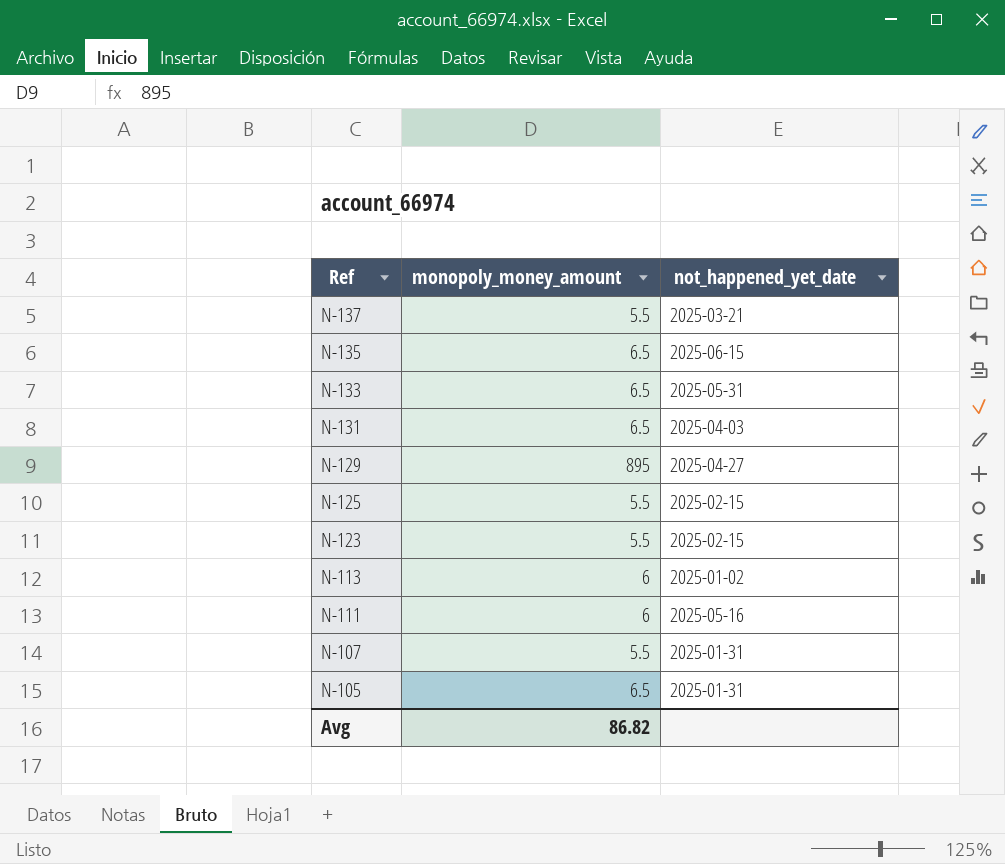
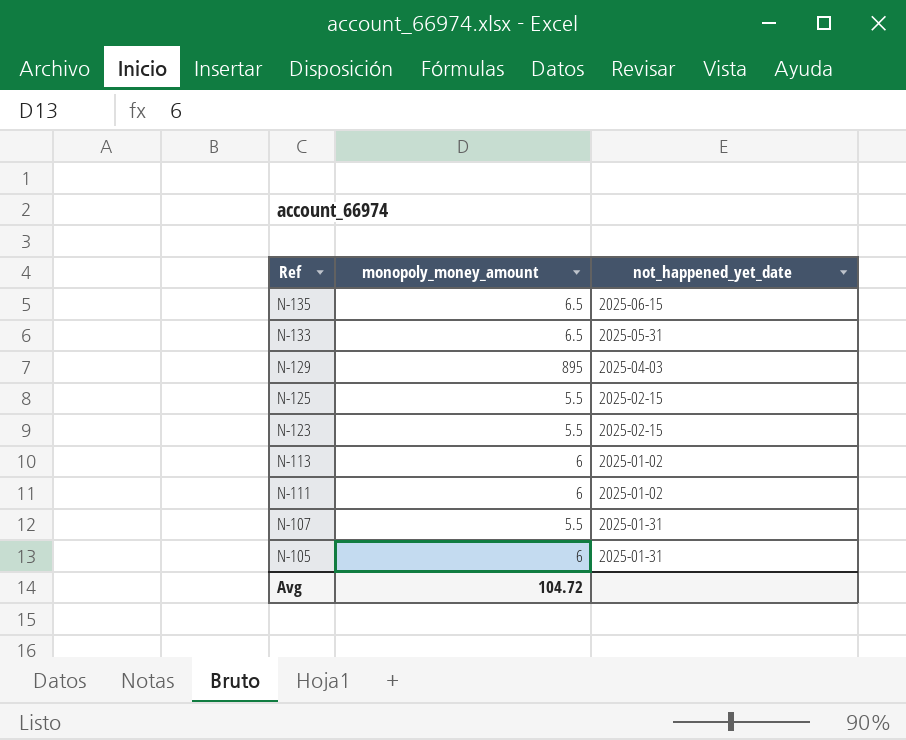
row N-137: 5.5 | 2025-03-21 -> none
row N-131: 6.5 | 2025-04-03 -> none
N-129 | not_happened_yet_date: 2025-04-27 -> 2025-04-03
N-111 | not_happened_yet_date: 2025-05-16 -> 2025-01-02
N-105 | monopoly_money_amount: 6.5 -> 6
Avg | monopoly_money_amount: 86.82 -> 104.72

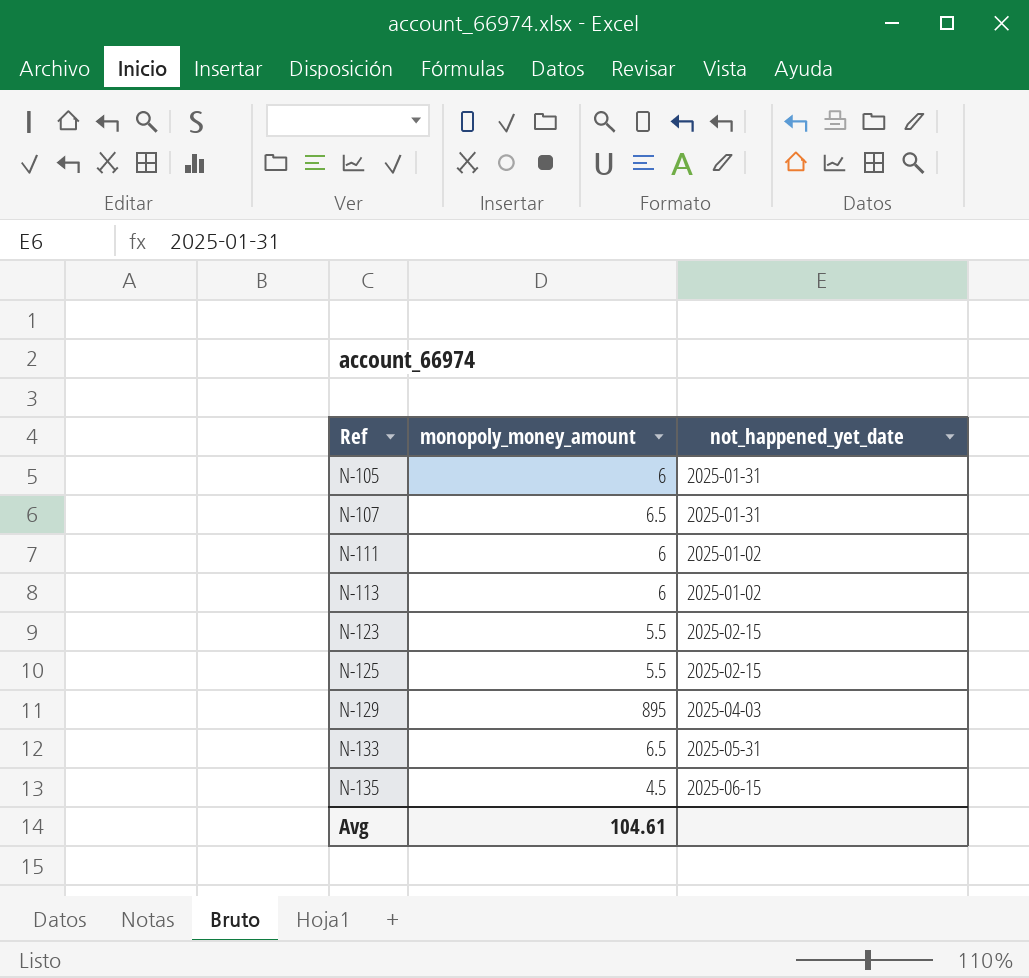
row order: Ref descending -> Ref ascending
N-107 | monopoly_money_amount: 5.5 -> 6.5
N-135 | monopoly_money_amount: 6.5 -> 4.5
Avg | monopoly_money_amount: 104.72 -> 104.61

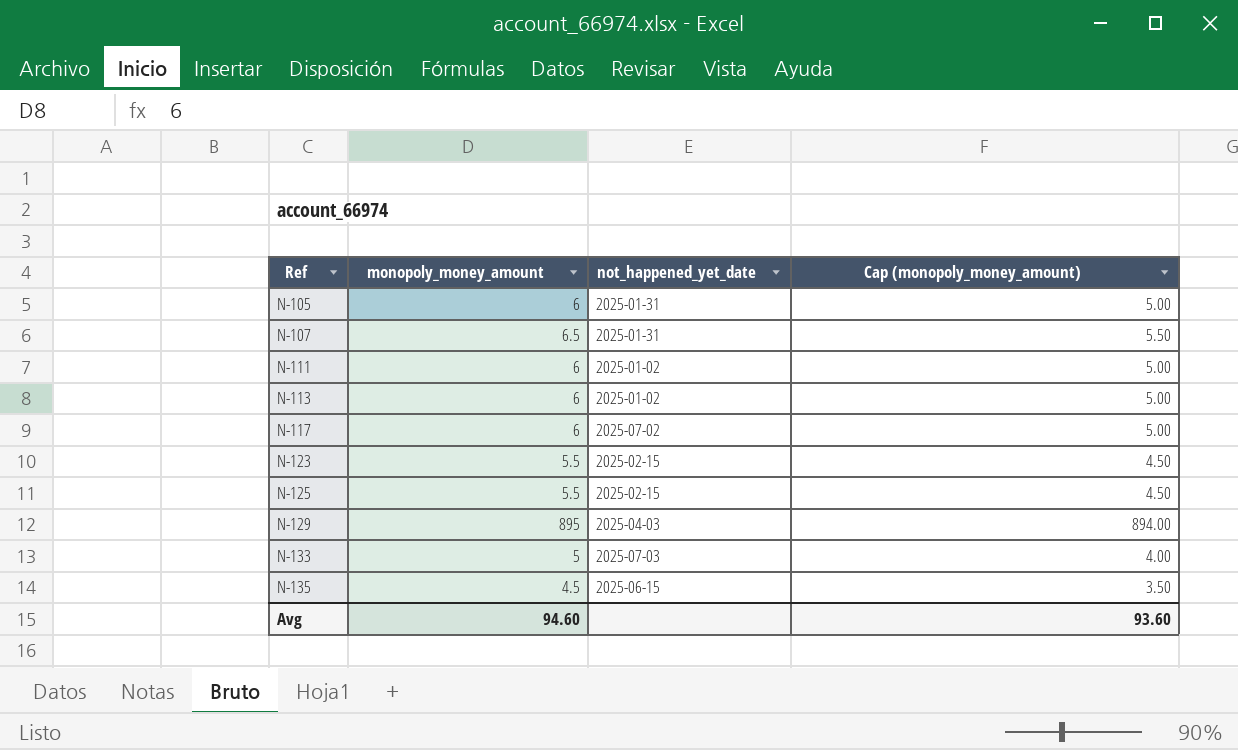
column Cap (monopoly_money_amount) | formula: none -> [monopoly_money_amount] - 1
row N-117: none -> 6 | 2025-07-02 | 5.00
N-133 | monopoly_money_amount: 6.5 -> 5
N-133 | not_happened_yet_date: 2025-05-31 -> 2025-07-03
Avg | monopoly_money_amount: 104.61 -> 94.60

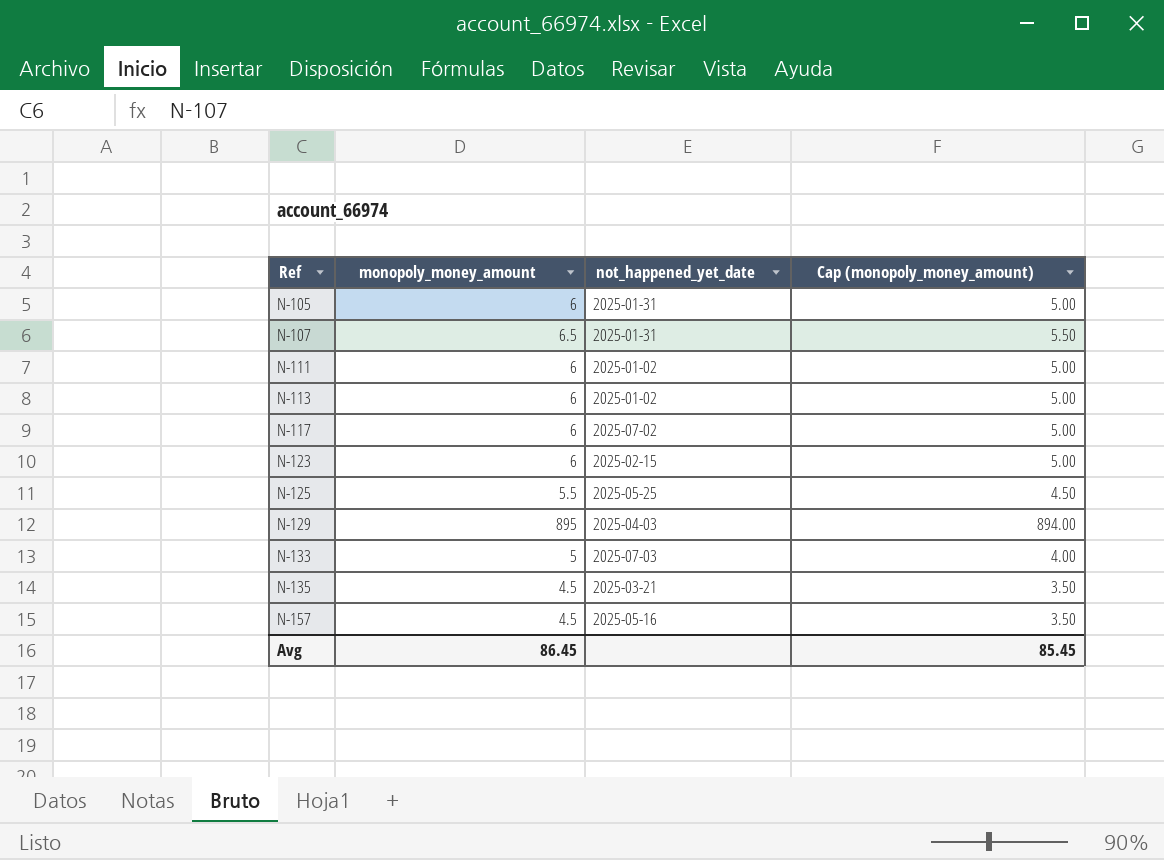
N-123 | monopoly_money_amount: 5.5 -> 6
N-123 | Cap (monopoly_money_amount): 4.50 -> 5.00
N-125 | not_happened_yet_date: 2025-02-15 -> 2025-05-25
N-135 | not_happened_yet_date: 2025-06-15 -> 2025-03-21
row N-157: none -> 4.5 | 2025-05-16 | 3.50
Avg | monopoly_money_amount: 94.60 -> 86.45
Avg | Cap (monopoly_money_amount): 93.60 -> 85.45

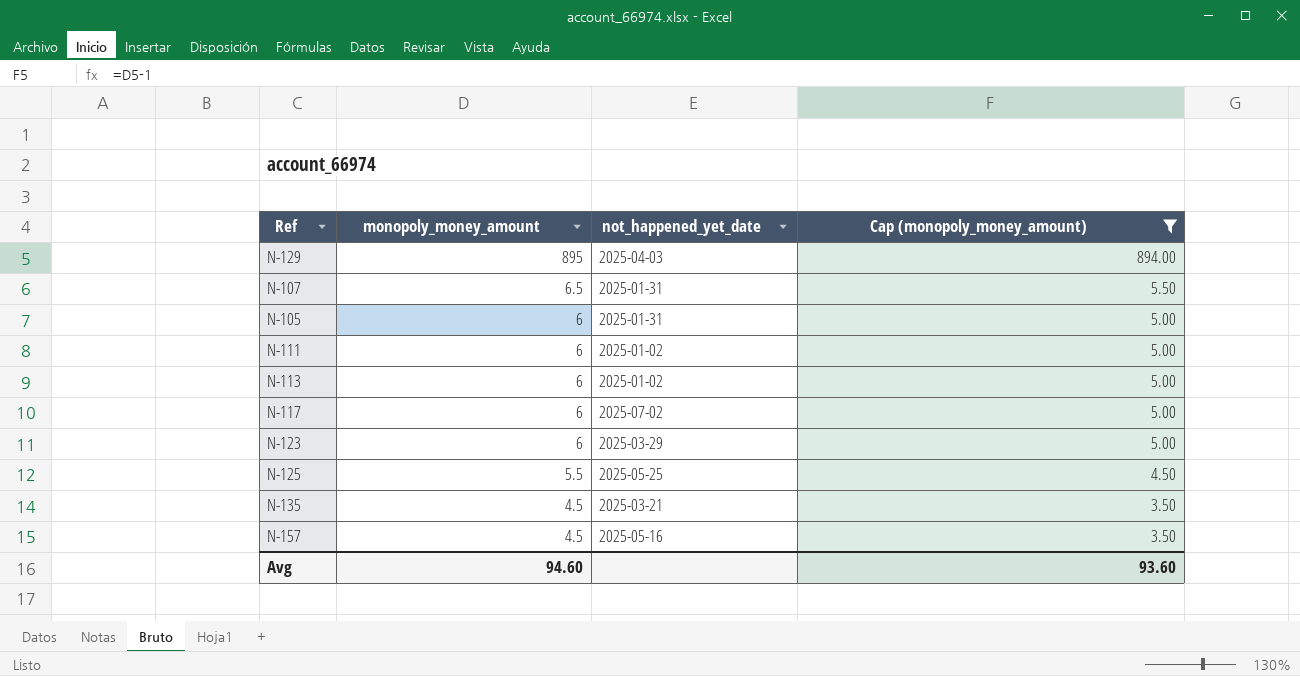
filter: none -> Cap (monopoly_money_amount) != 4.00
row order: Ref ascending -> monopoly_money_amount descending
N-123 | not_happened_yet_date: 2025-02-15 -> 2025-03-29
Avg | monopoly_money_amount: 86.45 -> 94.60
Avg | Cap (monopoly_money_amount): 85.45 -> 93.60

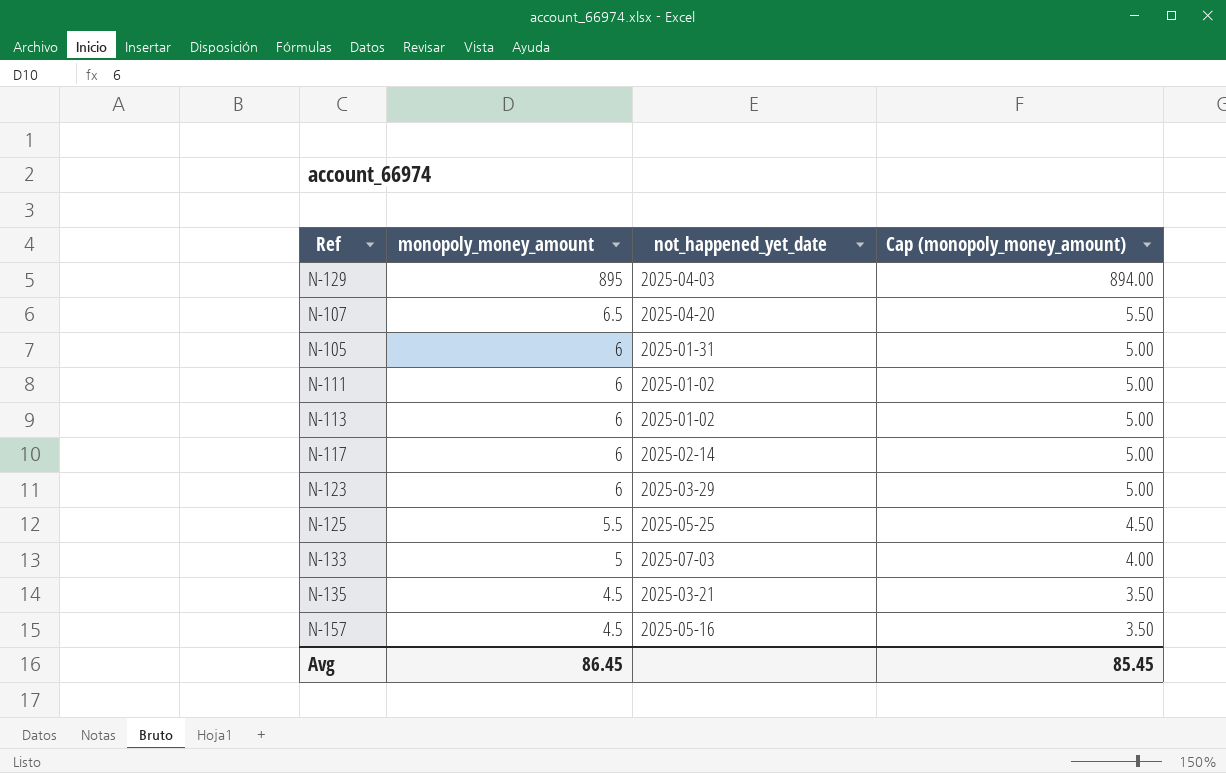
filter: Cap (monopoly_money_amount) != 4.00 -> none
N-107 | not_happened_yet_date: 2025-01-31 -> 2025-04-20
N-117 | not_happened_yet_date: 2025-07-02 -> 2025-02-14
Avg | monopoly_money_amount: 94.60 -> 86.45
Avg | Cap (monopoly_money_amount): 93.60 -> 85.45

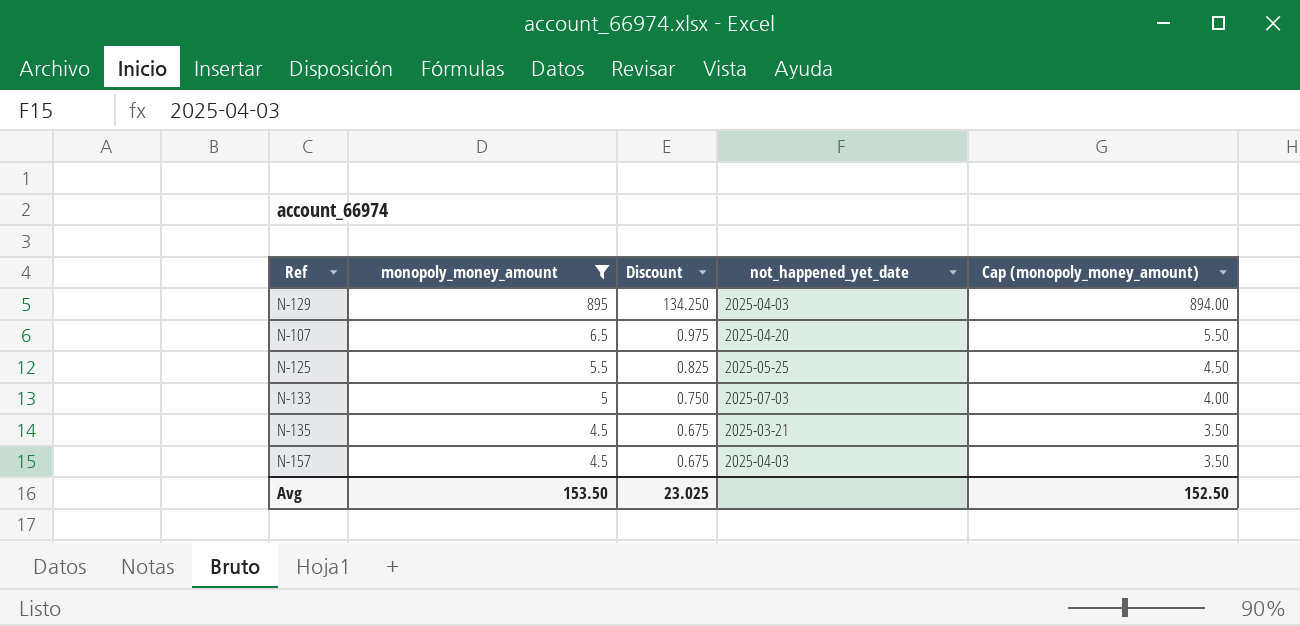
filter: none -> monopoly_money_amount != 6
column Discount | formula: none -> [monopoly_money_amount] * 0.15
N-157 | not_happened_yet_date: 2025-05-16 -> 2025-04-03
Avg | monopoly_money_amount: 86.45 -> 153.50
Avg | Cap (monopoly_money_amount): 85.45 -> 152.50

